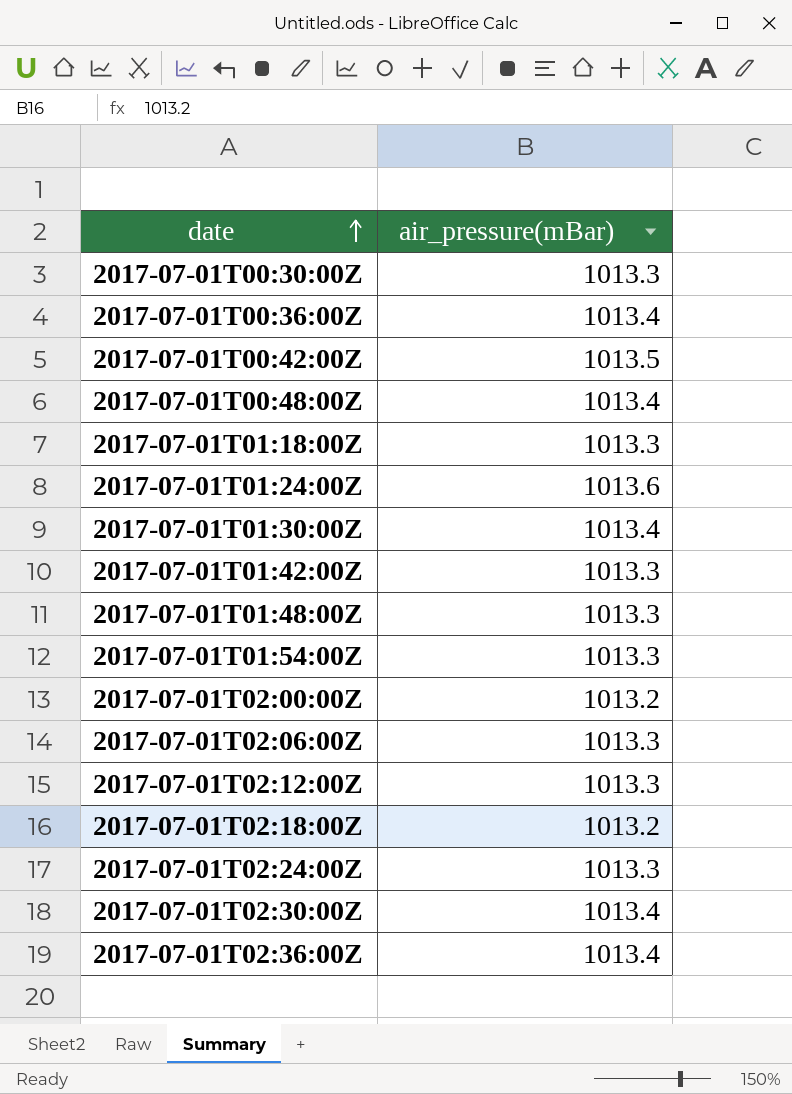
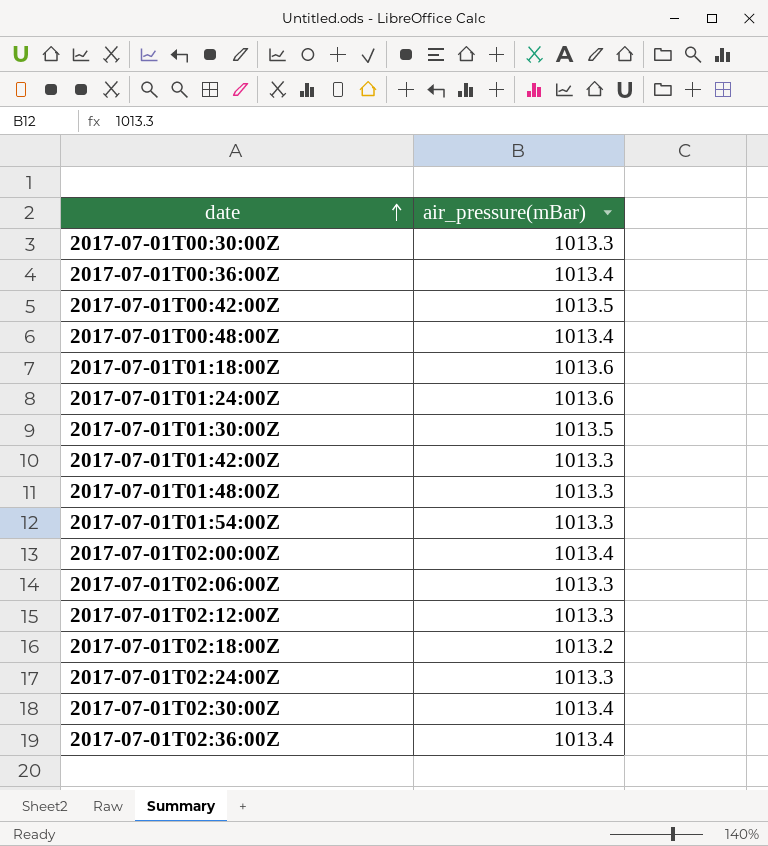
2017-07-01T01:18:00Z | air_pressure(mBar): 1013.3 -> 1013.6
2017-07-01T01:30:00Z | air_pressure(mBar): 1013.4 -> 1013.5
2017-07-01T02:00:00Z | air_pressure(mBar): 1013.2 -> 1013.4

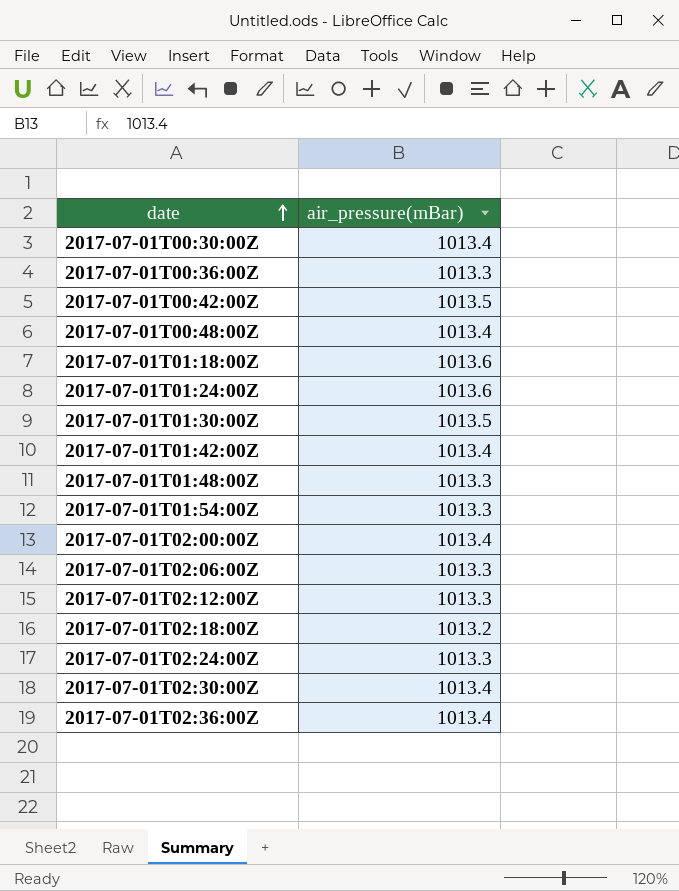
2017-07-01T00:30:00Z | air_pressure(mBar): 1013.3 -> 1013.4
2017-07-01T00:36:00Z | air_pressure(mBar): 1013.4 -> 1013.3
2017-07-01T01:42:00Z | air_pressure(mBar): 1013.3 -> 1013.4

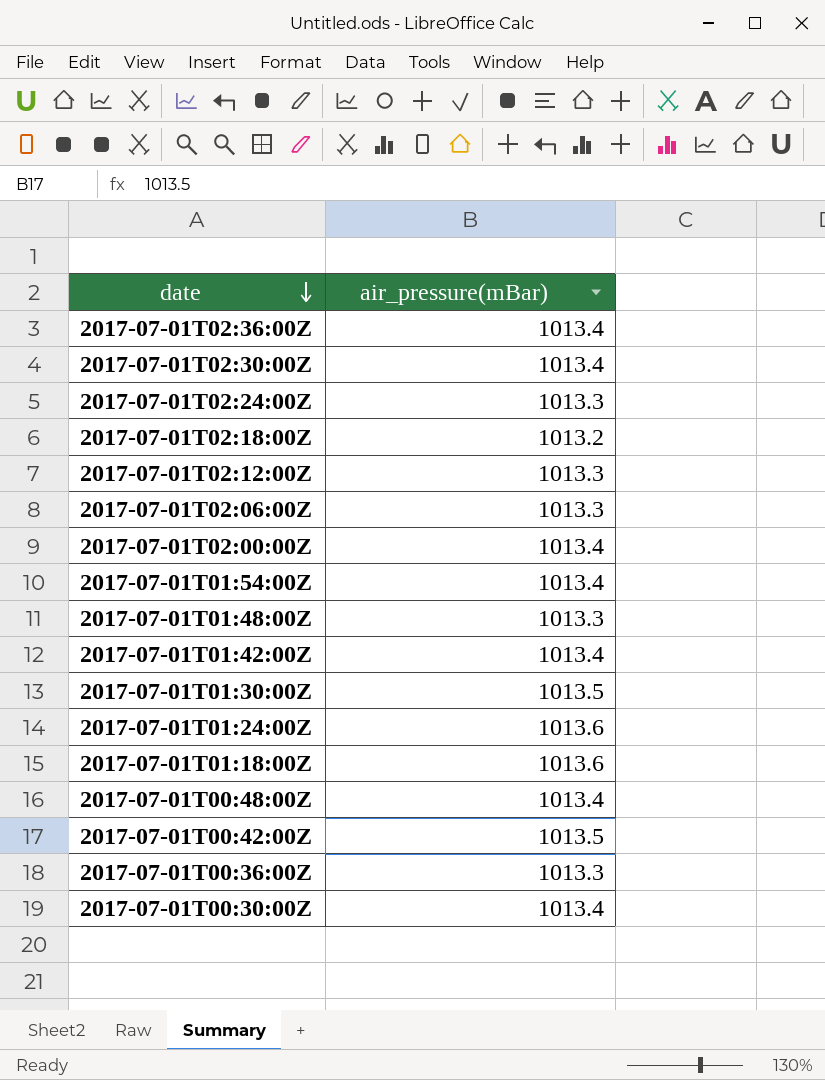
row order: date ascending -> date descending
2017-07-01T01:54:00Z | air_pressure(mBar): 1013.3 -> 1013.4

